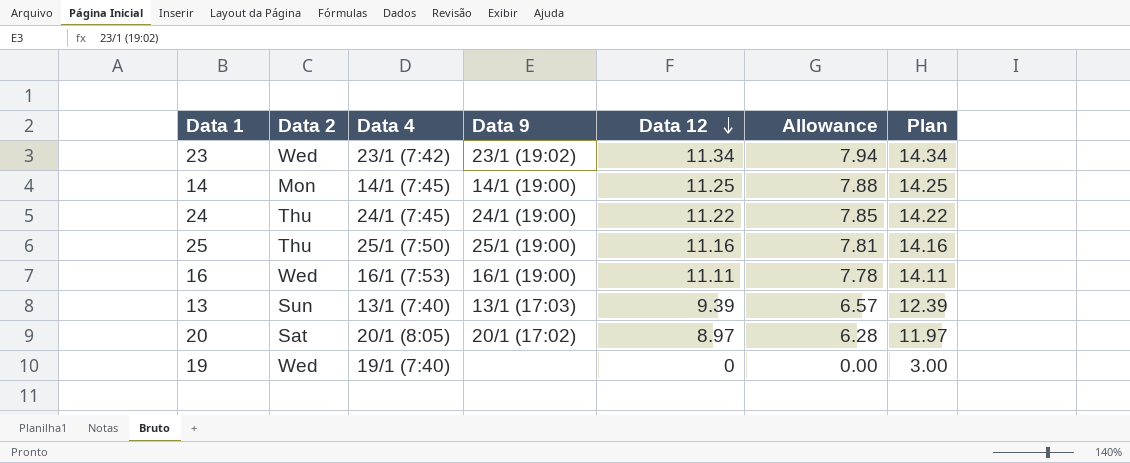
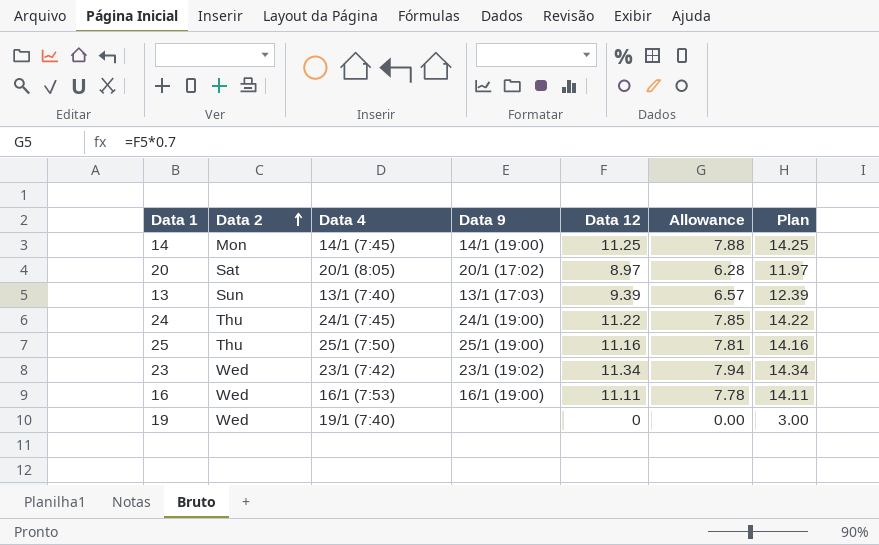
row order: Data 12 descending -> Data 2 ascending

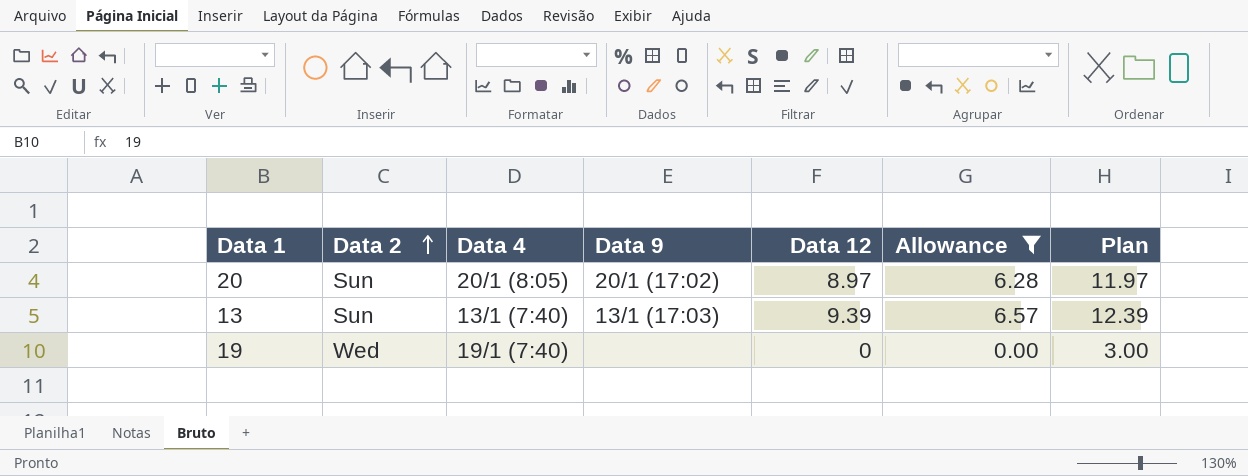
filter: none -> Allowance <= 6.57
20 | Data 2: Sat -> Sun

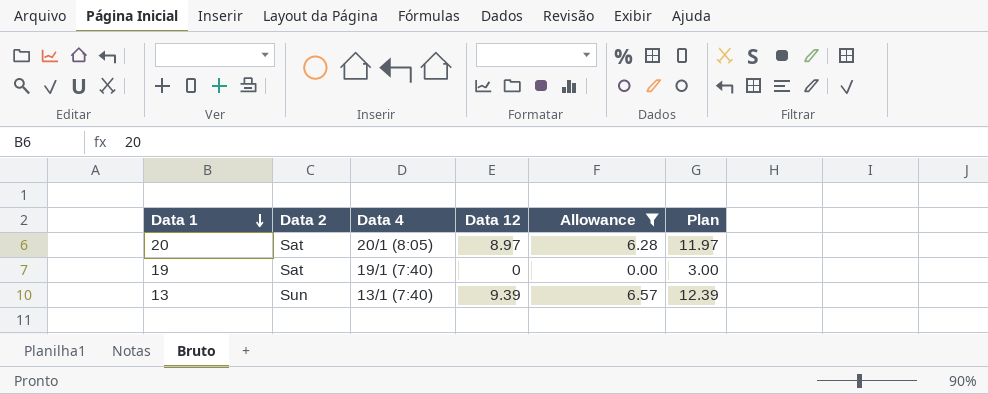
row order: Data 2 ascending -> Data 1 descending
column Data 9 | position: 4 -> none
20 | Data 2: Sun -> Sat
19 | Data 2: Wed -> Sat

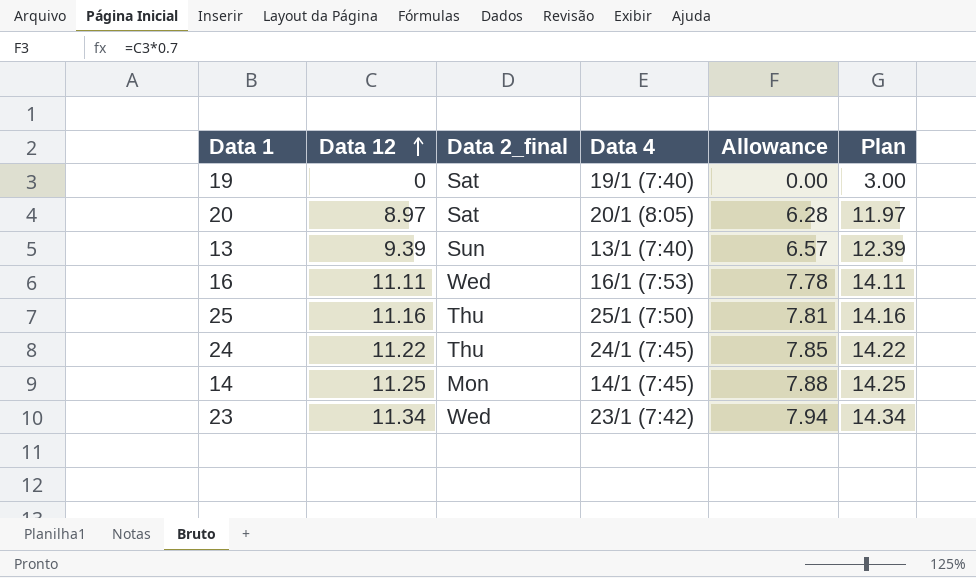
filter: Allowance <= 6.57 -> none
row order: Data 1 descending -> Data 12 ascending
column Data 12 | position: 4 -> 2
column name: Data 2 -> Data 2_final

